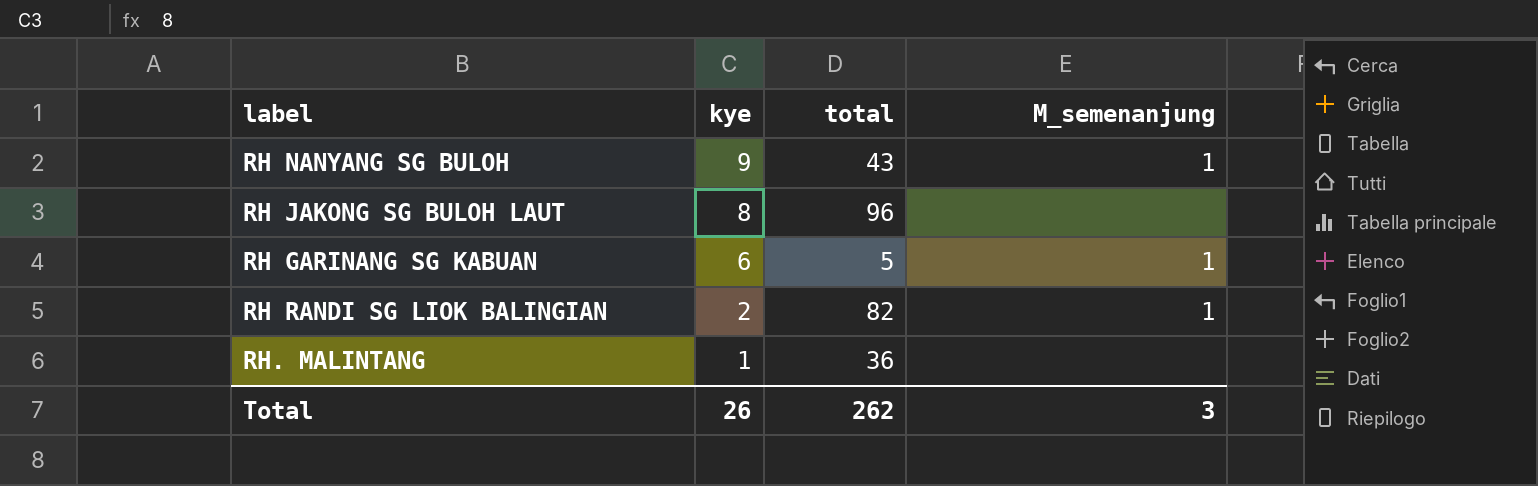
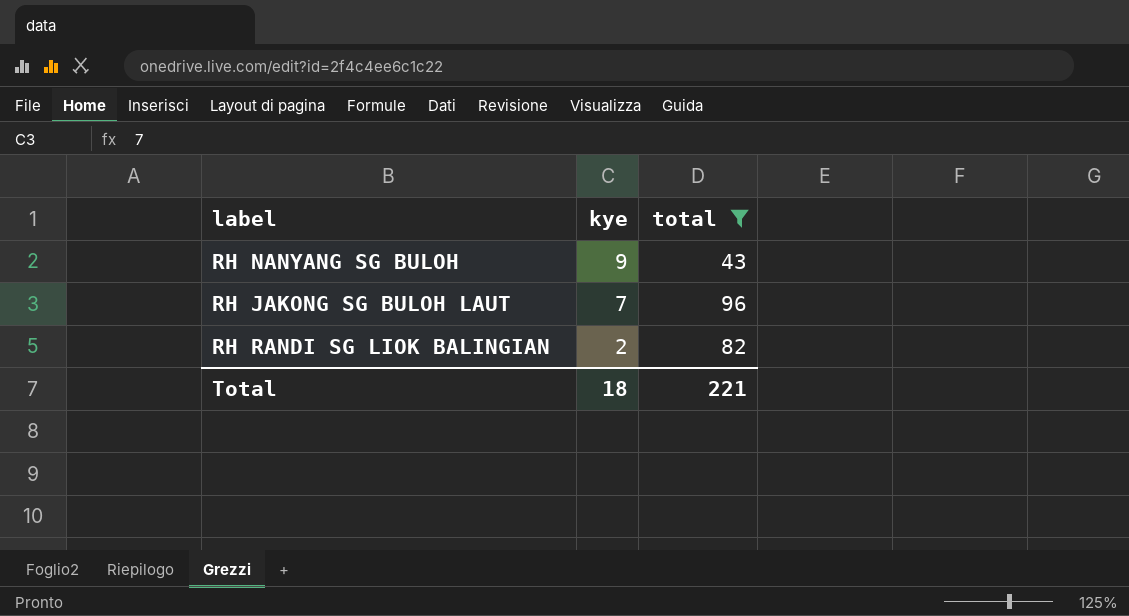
filter: none -> total >= 43
column M_semenanjung | position: 4 -> none
RH JAKONG SG BULOH LAUT | kye: 8 -> 7
Total | kye: 26 -> 18
Total | total: 262 -> 221

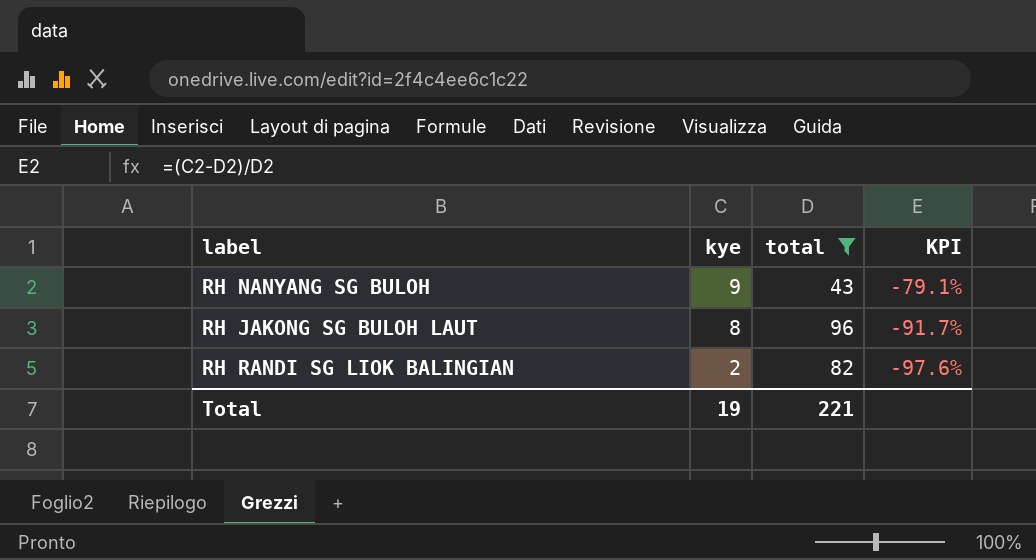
column KPI | formula: none -> ([kye] - [total]) / [total]
RH JAKONG SG BULOH LAUT | kye: 7 -> 8
Total | kye: 18 -> 19

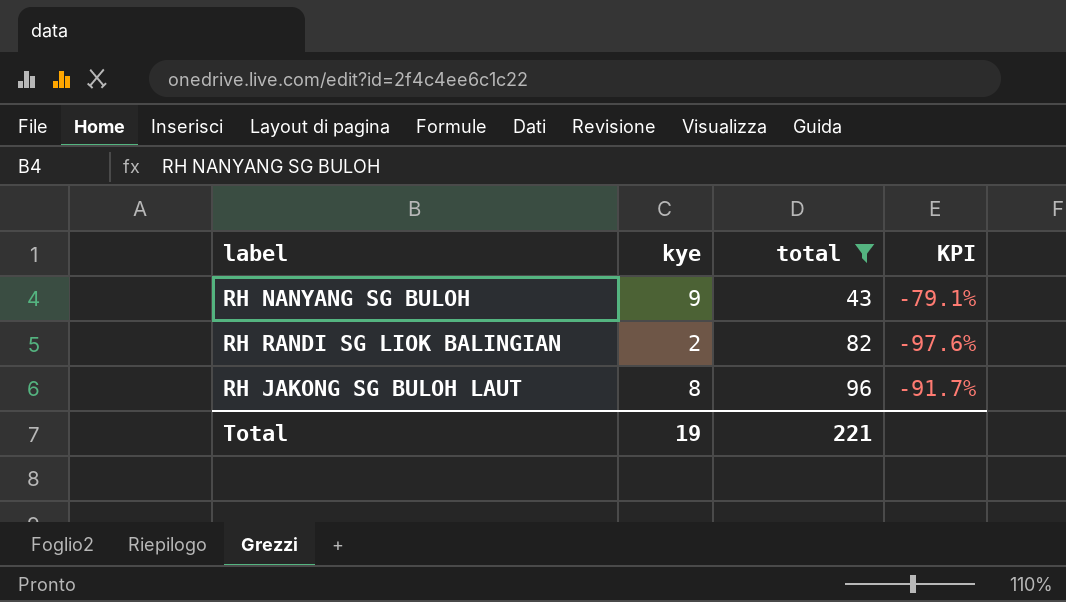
row order: kye descending -> total ascending

